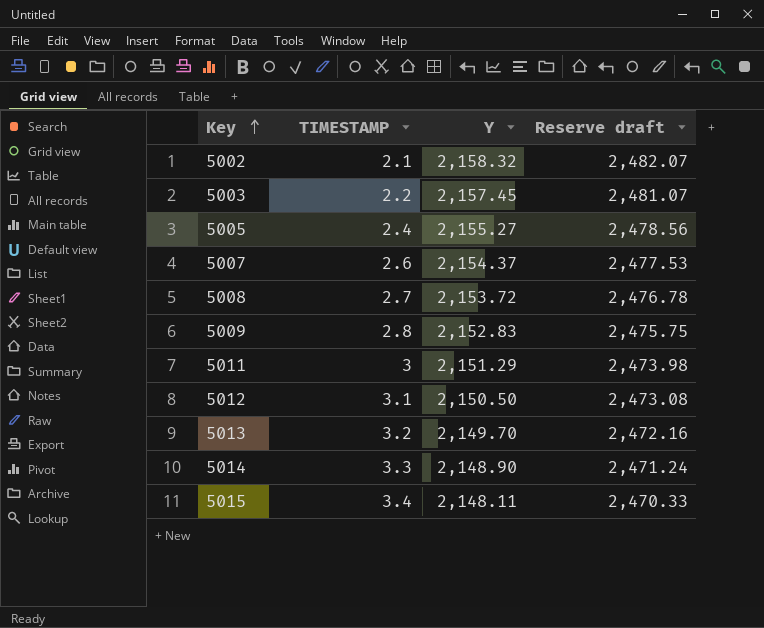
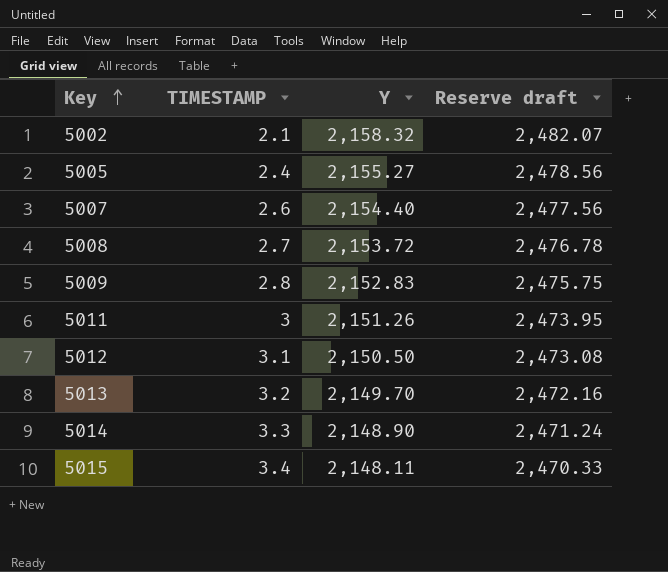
row 5003: 2.2 | 2,157.45 | 2,481.07 -> none
5007 | Y: 2,154.37 -> 2,154.40
5007 | Reserve draft: 2,477.53 -> 2,477.56
5011 | Y: 2,151.29 -> 2,151.26
5011 | Reserve draft: 2,473.98 -> 2,473.95

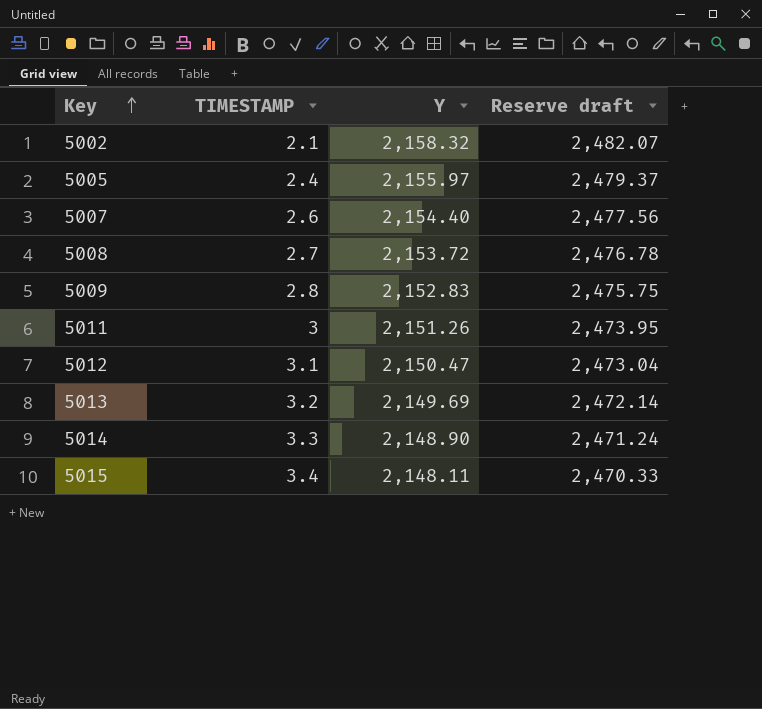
5005 | Y: 2,155.27 -> 2,155.97
5005 | Reserve draft: 2,478.56 -> 2,479.37
5012 | Y: 2,150.50 -> 2,150.47
5012 | Reserve draft: 2,473.08 -> 2,473.04
5013 | Y: 2,149.70 -> 2,149.69
5013 | Reserve draft: 2,472.16 -> 2,472.14

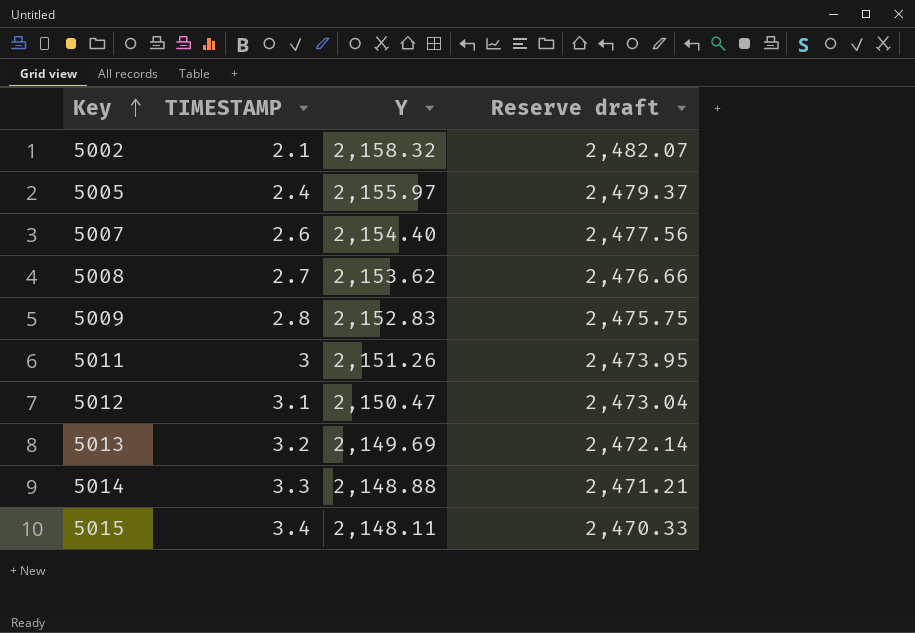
5008 | Y: 2,153.72 -> 2,153.62
5008 | Reserve draft: 2,476.78 -> 2,476.66
5014 | Y: 2,148.90 -> 2,148.88
5014 | Reserve draft: 2,471.24 -> 2,471.21

